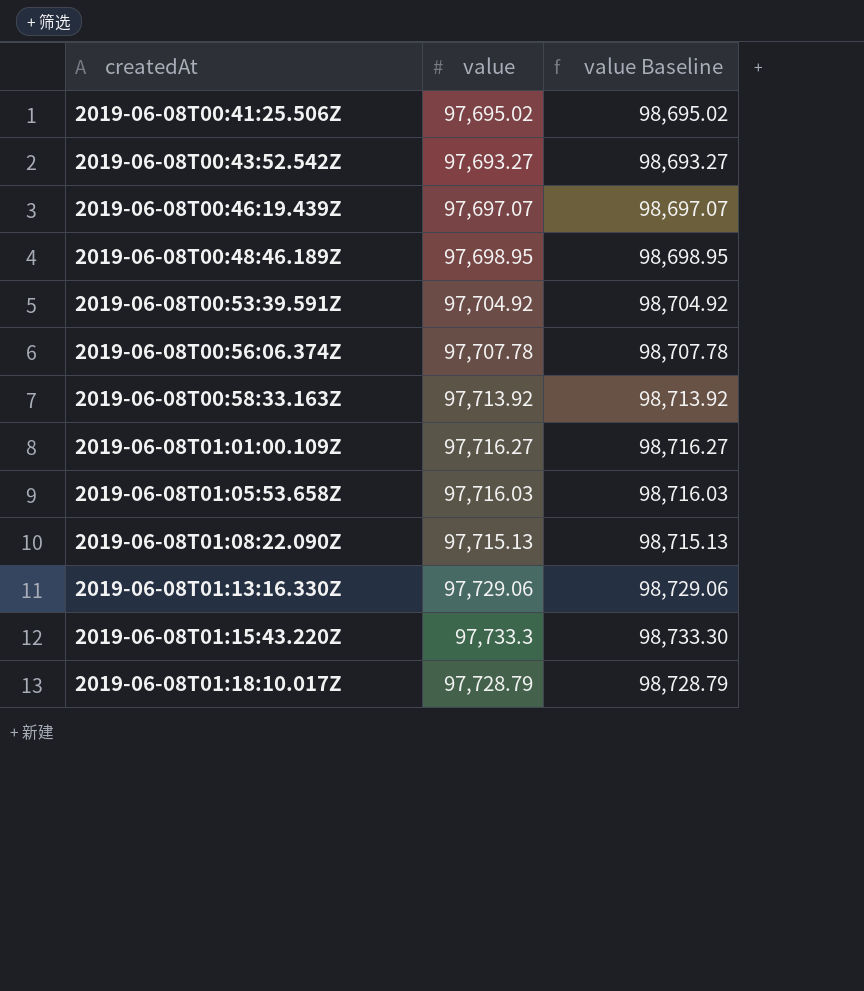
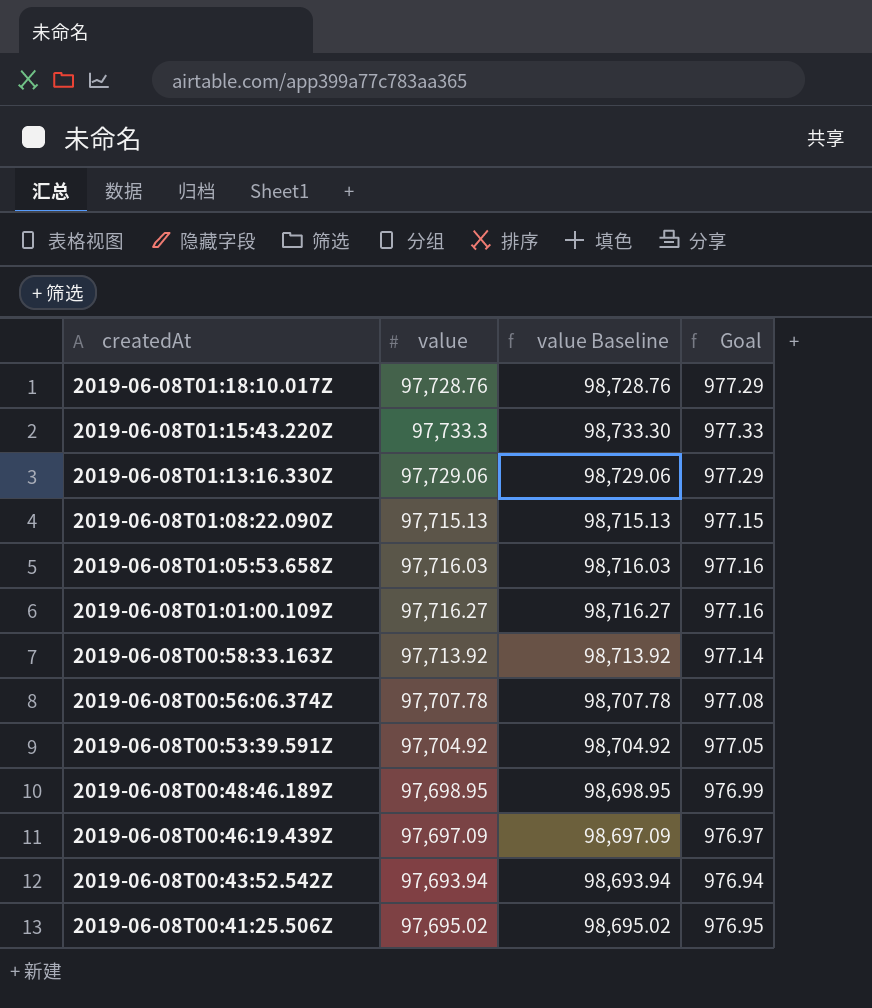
row order: createdAt ascending -> createdAt descending
column Goal | formula: none -> [value] * 0.01
2019-06-08T01:18:10.017Z | value: 97,728.79 -> 97,728.76
2019-06-08T01:18:10.017Z | value Baseline: 98,728.79 -> 98,728.76
2019-06-08T00:46:19.439Z | value: 97,697.07 -> 97,697.09
2019-06-08T00:46:19.439Z | value Baseline: 98,697.07 -> 98,697.09
2019-06-08T00:43:52.542Z | value: 97,693.27 -> 97,693.94
2019-06-08T00:43:52.542Z | value Baseline: 98,693.27 -> 98,693.94

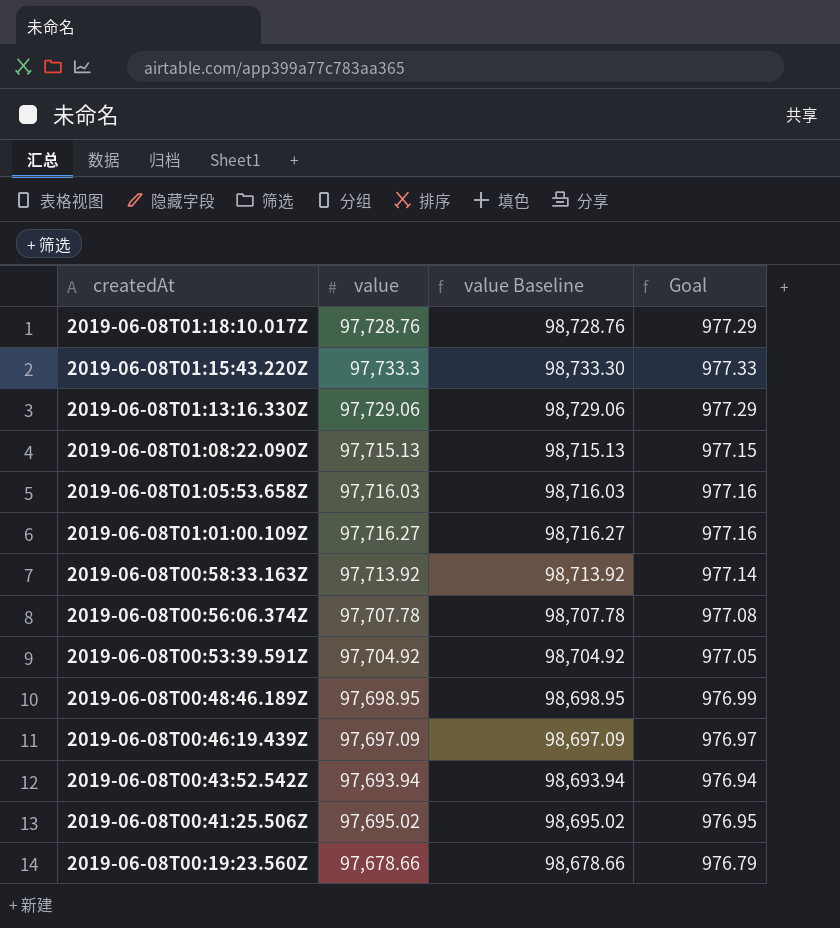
row 2019-06-08T00:19:23.560Z: none -> 97,678.66 | 98,678.66 | 976.79

